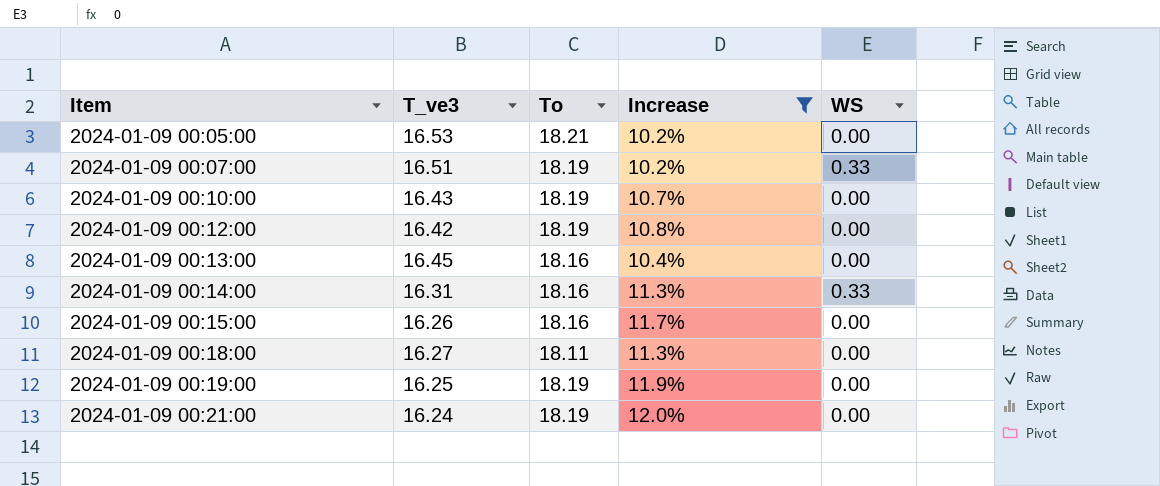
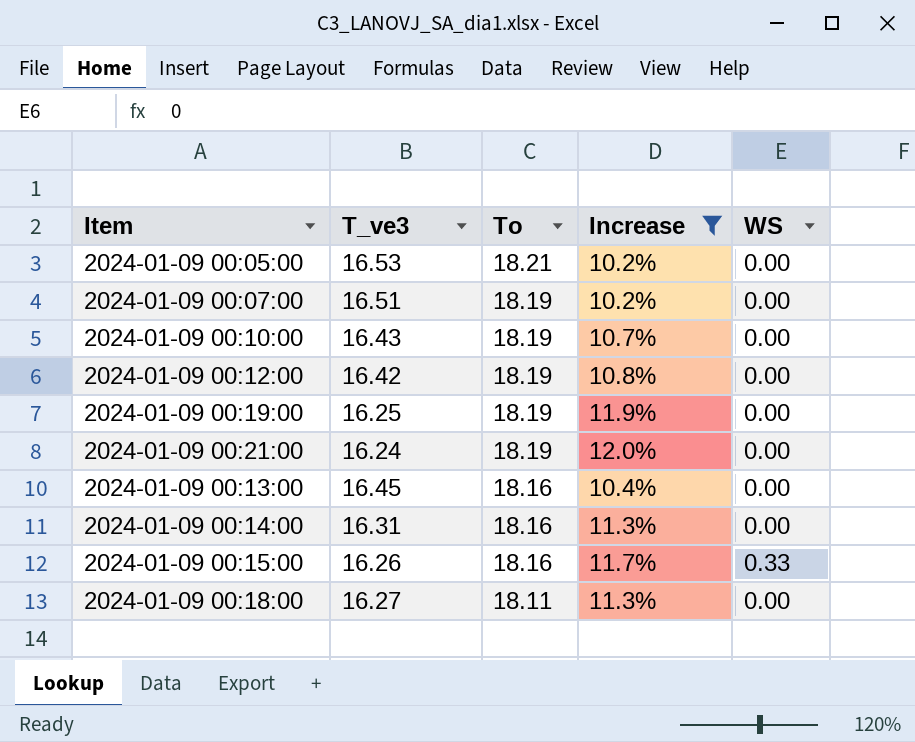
row order: Item ascending -> To descending
2024-01-09 00:07:00 | WS: 0.33 -> 0.00
2024-01-09 00:14:00 | WS: 0.33 -> 0.00
2024-01-09 00:15:00 | WS: 0.00 -> 0.33

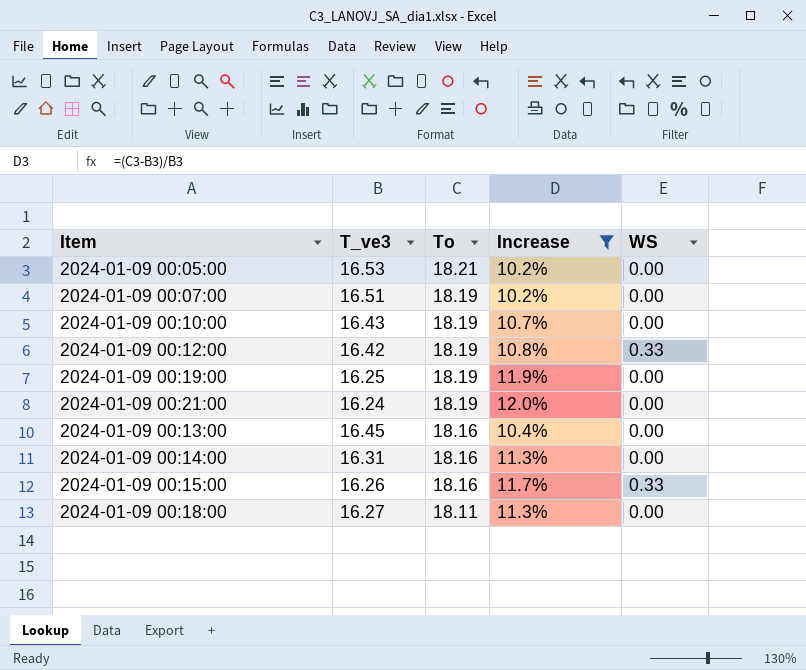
2024-01-09 00:12:00 | WS: 0.00 -> 0.33

